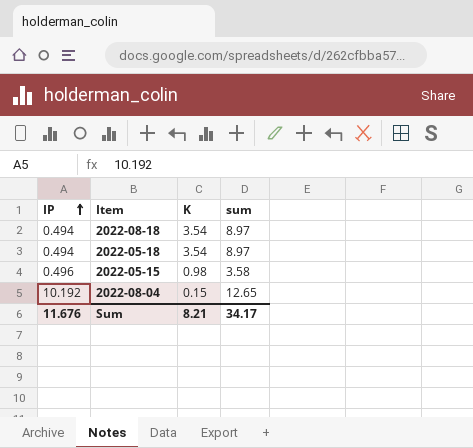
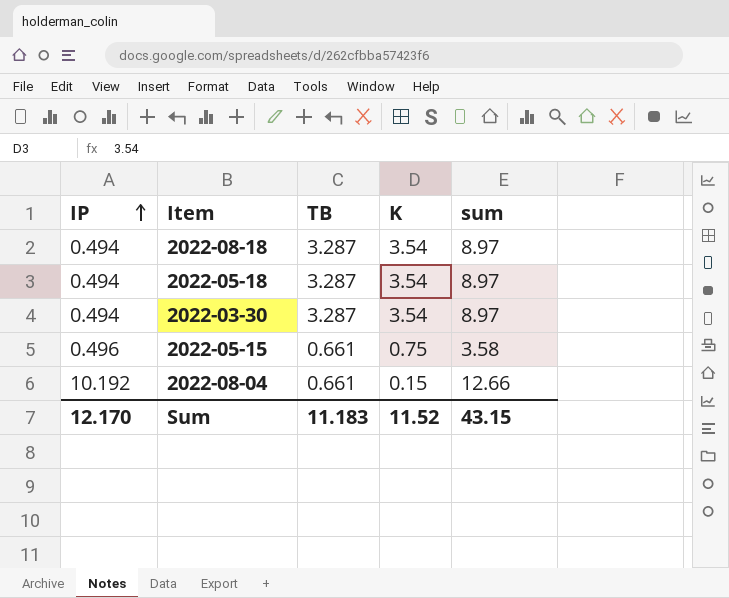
column TB | position: none -> 3
row 2022-03-30: none -> 0.494 | 3.287 | 3.54 | 8.97
2022-05-15 | K: 0.98 -> 0.75
2022-08-04 | sum: 12.65 -> 12.66
Sum | IP: 11.676 -> 12.170
Sum | K: 8.21 -> 11.52
Sum | sum: 34.17 -> 43.15

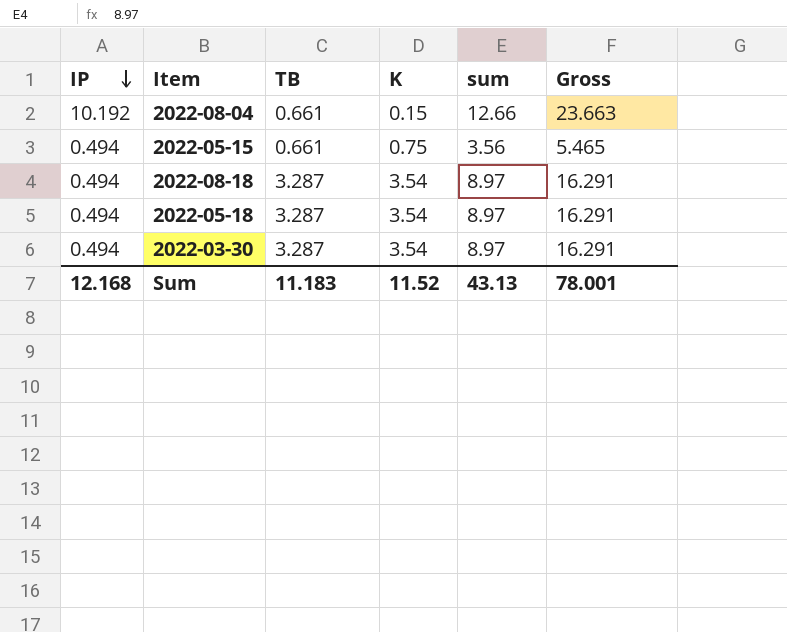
row order: IP ascending -> IP descending
column Gross | formula: none -> [IP] + [TB] + [K] + [sum]
2022-05-15 | IP: 0.496 -> 0.494
2022-05-15 | sum: 3.58 -> 3.56
Sum | IP: 12.170 -> 12.168
Sum | sum: 43.15 -> 43.13

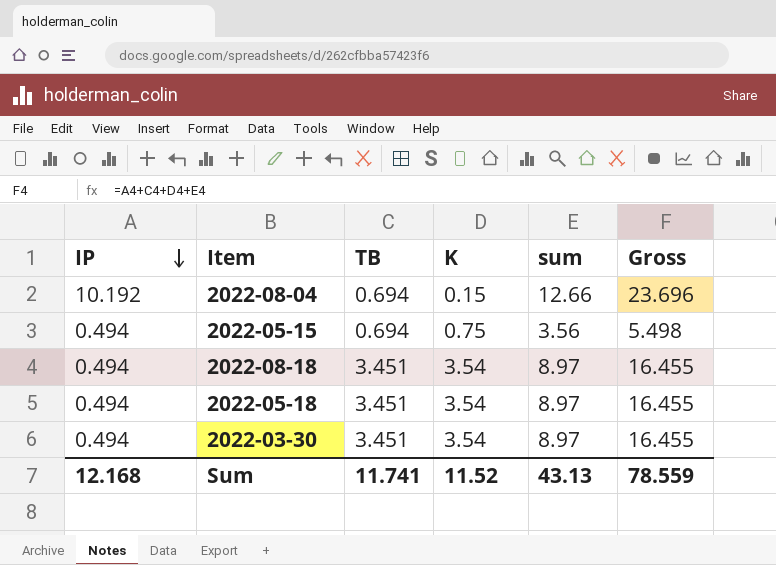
2022-08-04 | TB: 0.661 -> 0.694
2022-08-04 | Gross: 23.663 -> 23.696
2022-05-15 | TB: 0.661 -> 0.694
2022-05-15 | Gross: 5.465 -> 5.498
2022-08-18 | TB: 3.287 -> 3.451
2022-08-18 | Gross: 16.291 -> 16.455
2022-05-18 | TB: 3.287 -> 3.451
2022-05-18 | Gross: 16.291 -> 16.455
2022-03-30 | TB: 3.287 -> 3.451
2022-03-30 | Gross: 16.291 -> 16.455
Sum | TB: 11.183 -> 11.741
Sum | Gross: 78.001 -> 78.559

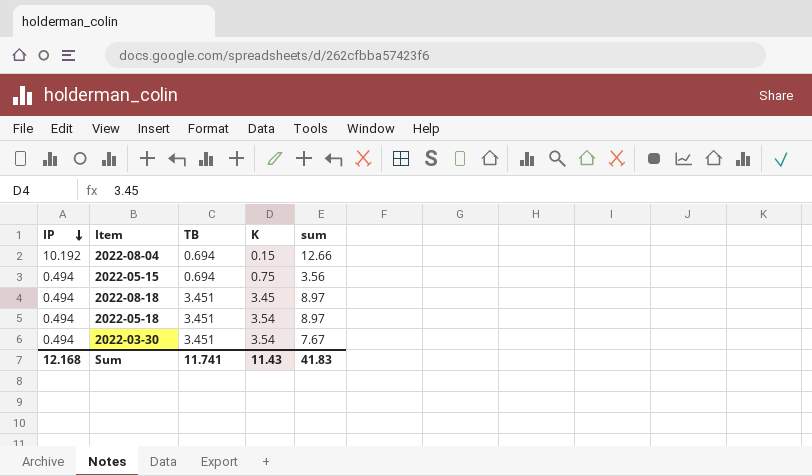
column Gross | formula: [IP] + [TB] + [K] + [sum] -> none
2022-08-18 | K: 3.54 -> 3.45
2022-03-30 | sum: 8.97 -> 7.67
Sum | K: 11.52 -> 11.43
Sum | sum: 43.13 -> 41.83

